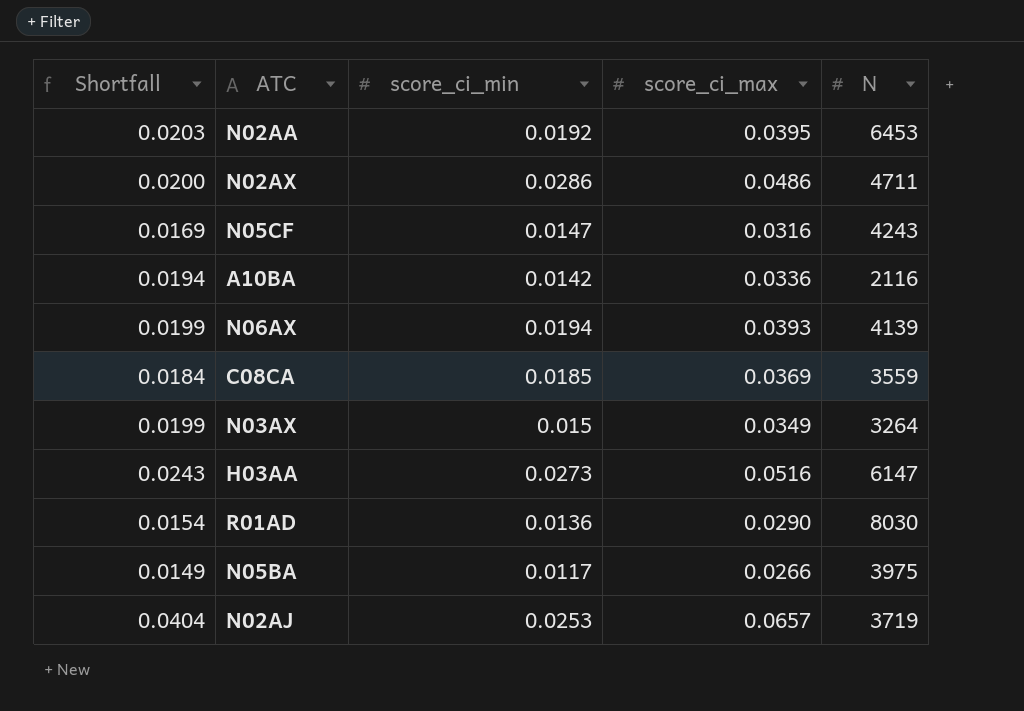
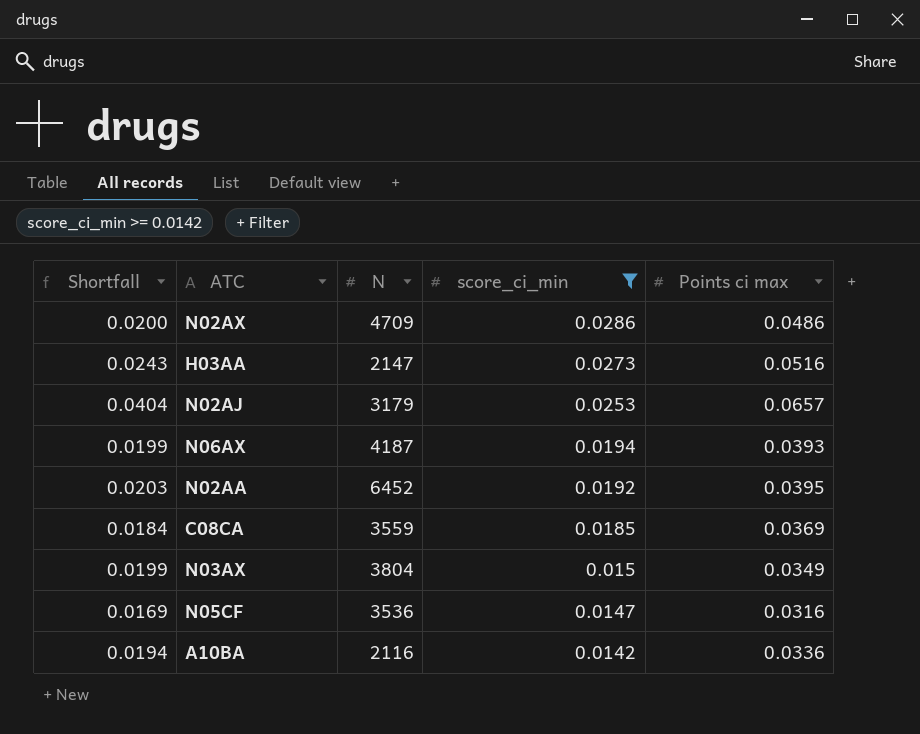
filter: none -> score_ci_min >= 0.0142
row order: none -> score_ci_min descending
column N | position: 5 -> 3
column name: score_ci_max -> Points ci max
N02AX | N: 4711 -> 4709
H03AA | N: 6147 -> 2147
N02AJ | N: 3719 -> 3179
N06AX | N: 4139 -> 4187
N02AA | N: 6453 -> 6452
N03AX | N: 3264 -> 3804
N05CF | N: 4243 -> 3536

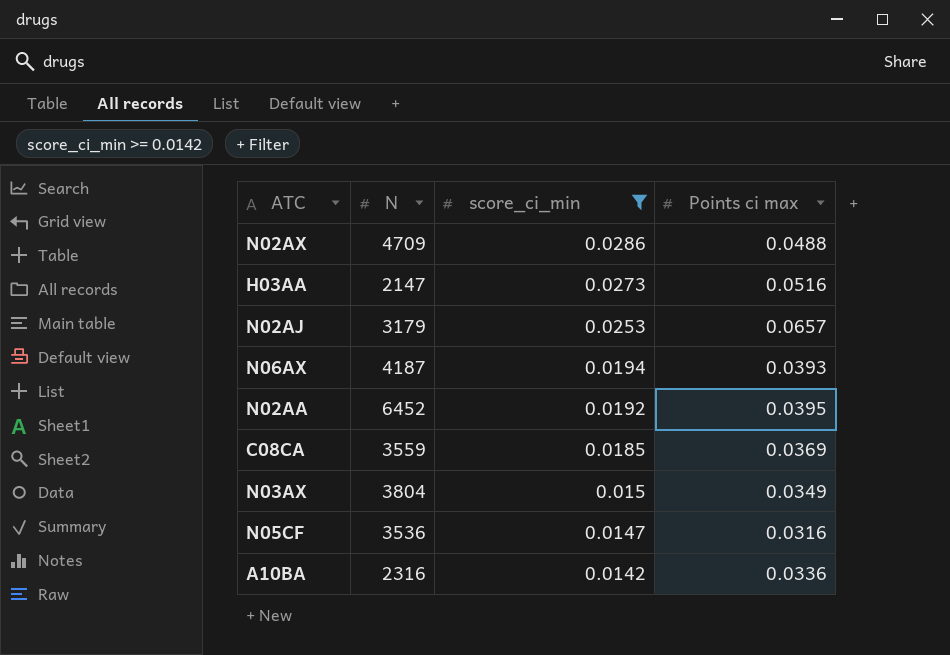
column Shortfall | formula: [Points ci max] - [score_ci_min] -> none
N02AX | Points ci max: 0.0486 -> 0.0488
A10BA | N: 2116 -> 2316

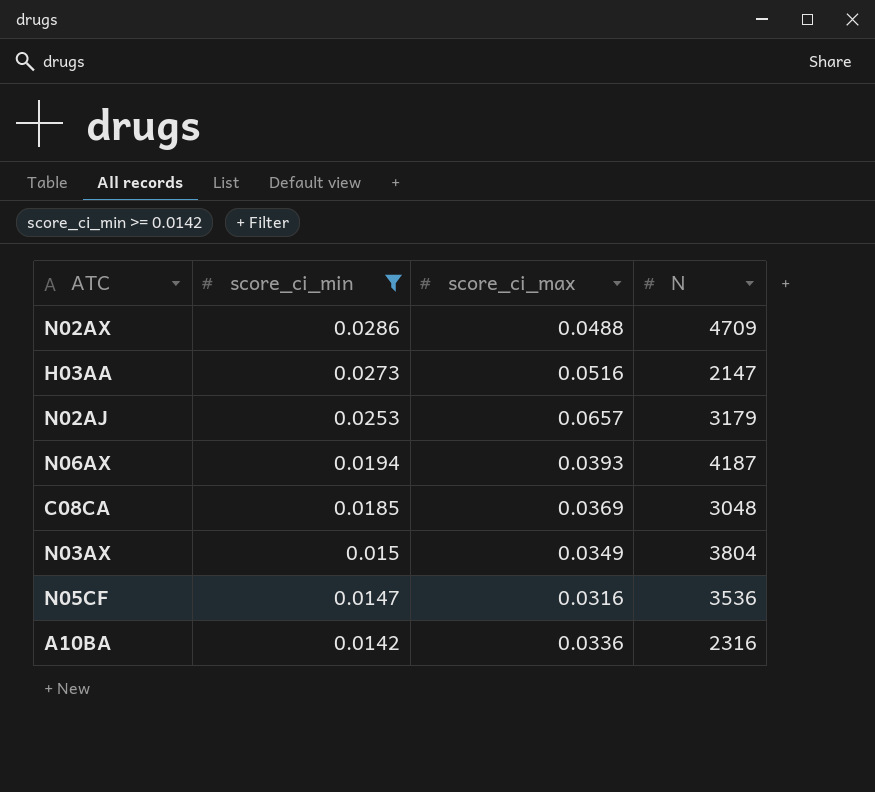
column name: Points ci max -> score_ci_max
column N | position: 2 -> 4
row N02AA: 6452 | 0.0192 | 0.0395 -> none
C08CA | N: 3559 -> 3048

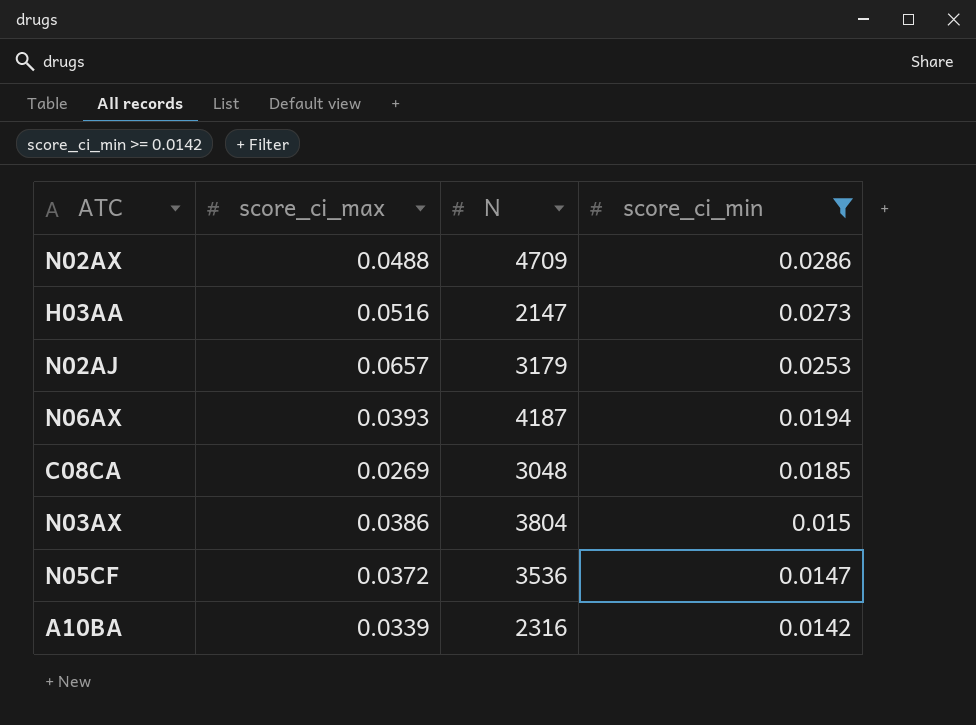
column score_ci_min | position: 2 -> 4
C08CA | score_ci_max: 0.0369 -> 0.0269
N03AX | score_ci_max: 0.0349 -> 0.0386
N05CF | score_ci_max: 0.0316 -> 0.0372
A10BA | score_ci_max: 0.0336 -> 0.0339

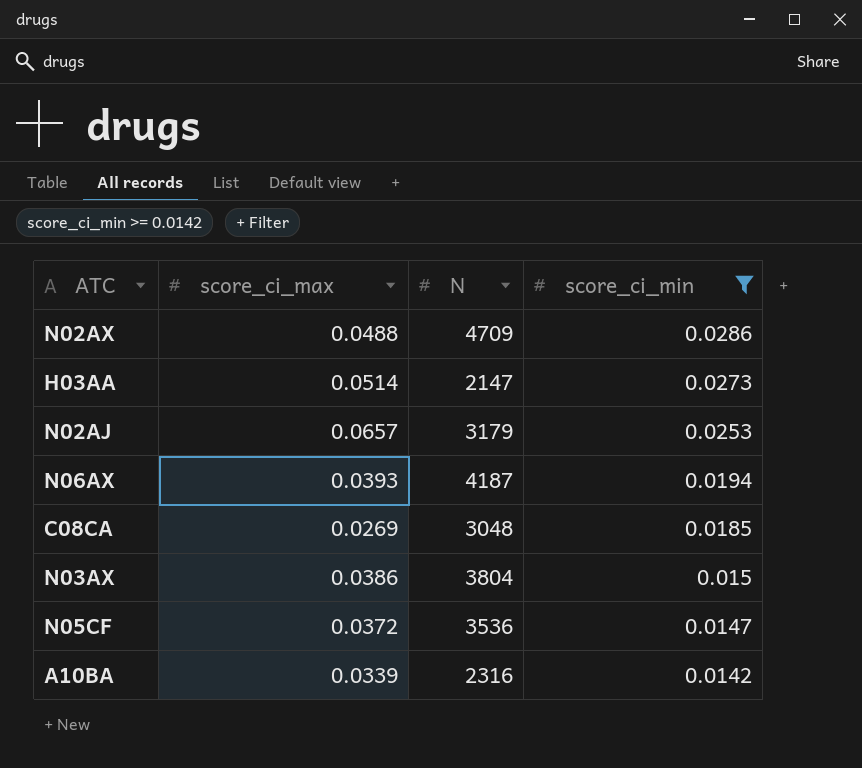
H03AA | score_ci_max: 0.0516 -> 0.0514

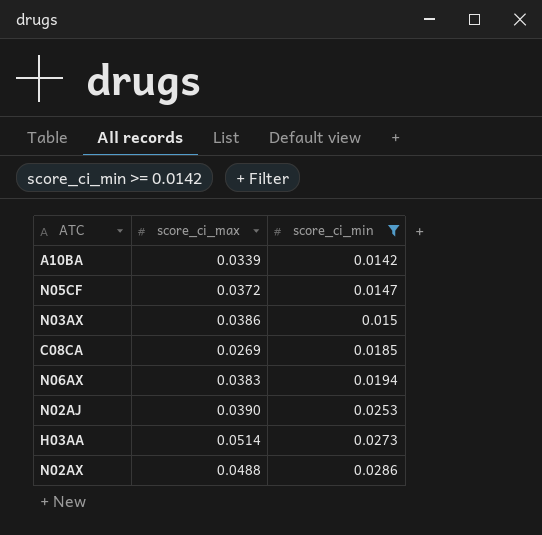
row order: score_ci_min descending -> score_ci_min ascending
column N | position: 3 -> none
N06AX | score_ci_max: 0.0393 -> 0.0383
N02AJ | score_ci_max: 0.0657 -> 0.0390

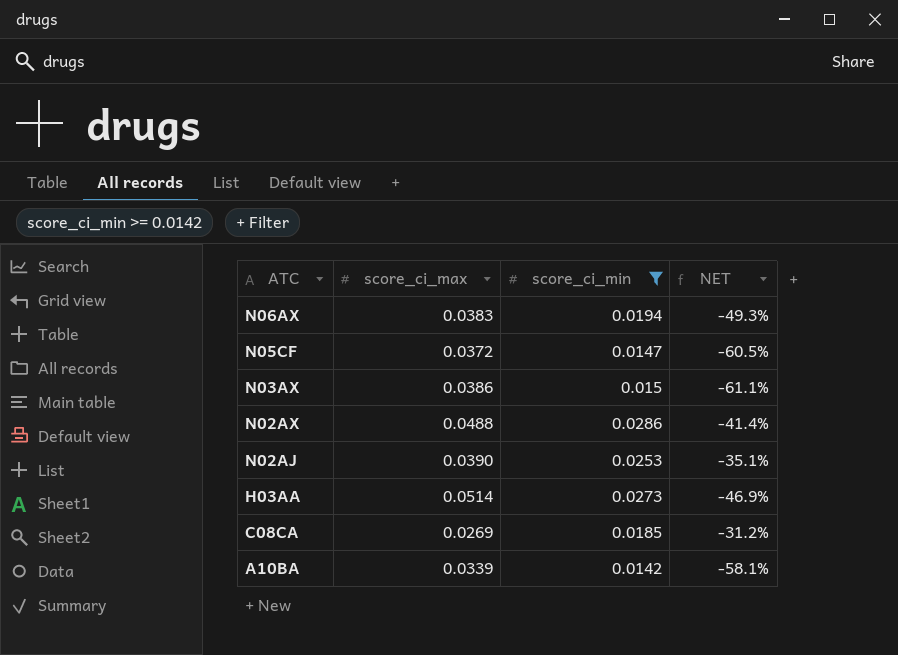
row order: score_ci_min ascending -> ATC descending
column NET | formula: none -> ([score_ci_min] - [score_ci_max]) / [score_ci_max]

